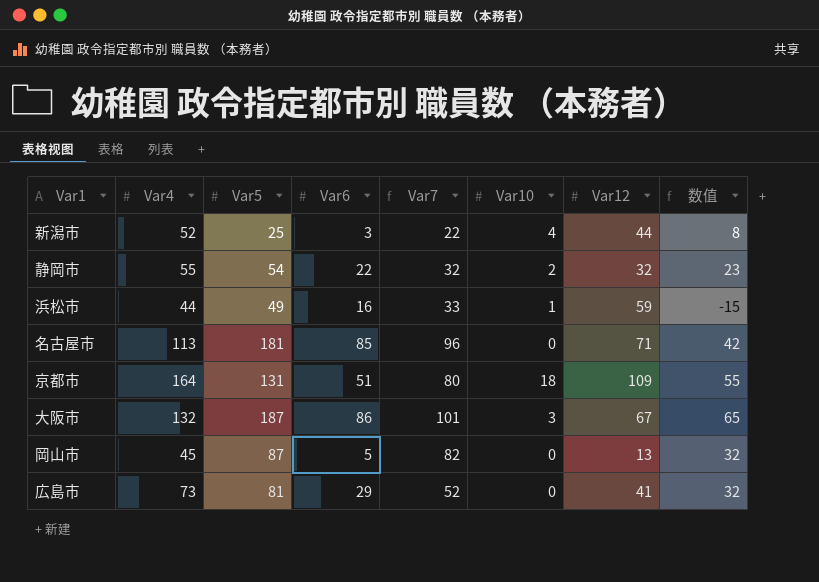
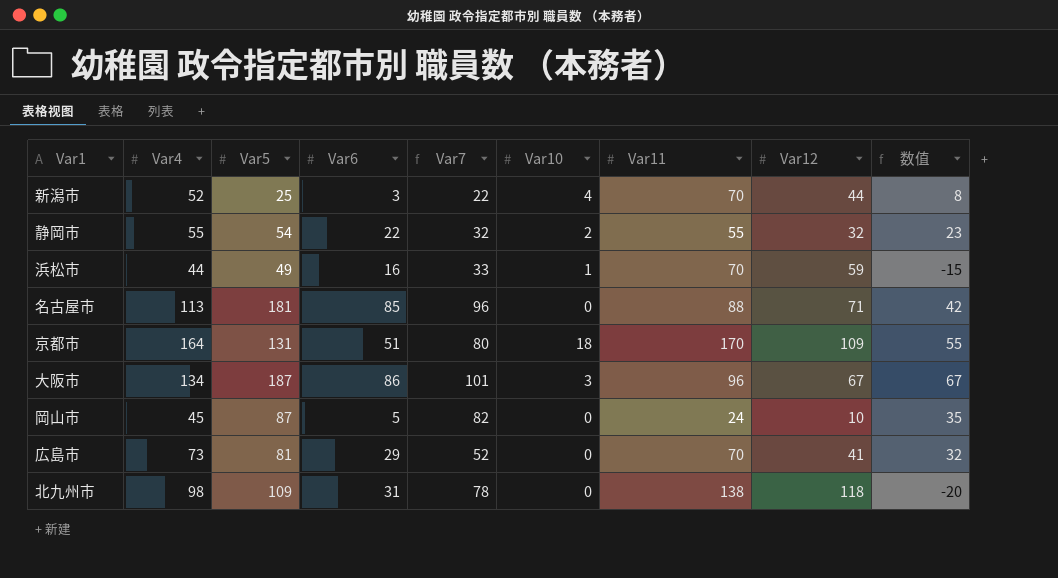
column Var11 | position: none -> 7
大阪市 | Var4: 132 -> 134
大阪市 | 数值: 65 -> 67
岡山市 | Var12: 13 -> 10
岡山市 | 数值: 32 -> 35
row 北九州市: none -> 98 | 109 | 31 | 78 | 0 | 138 | 118 | -20

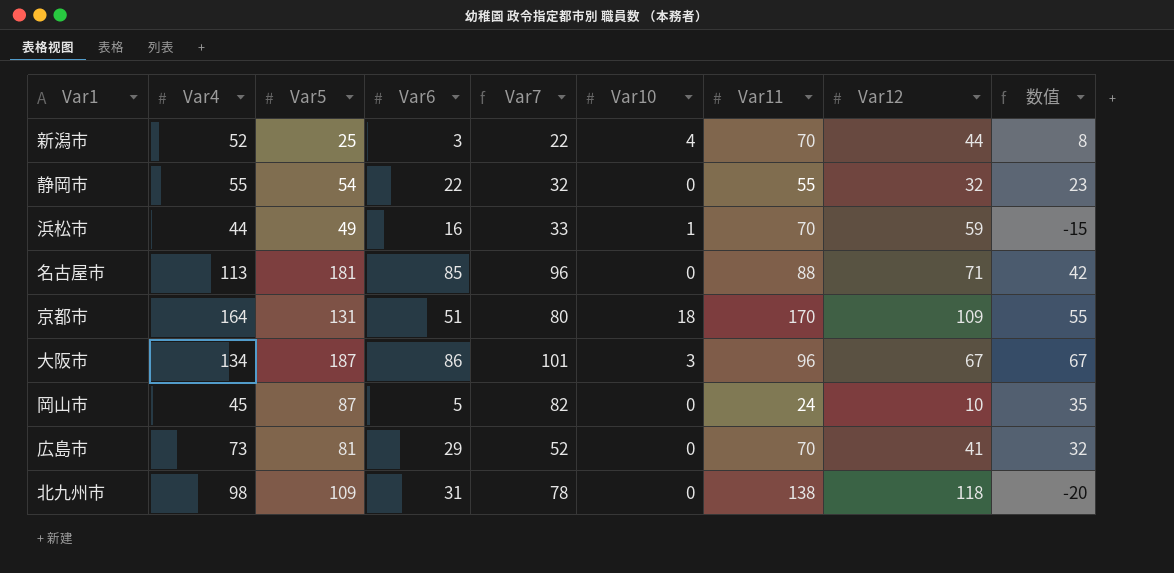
静岡市 | Var10: 2 -> 0

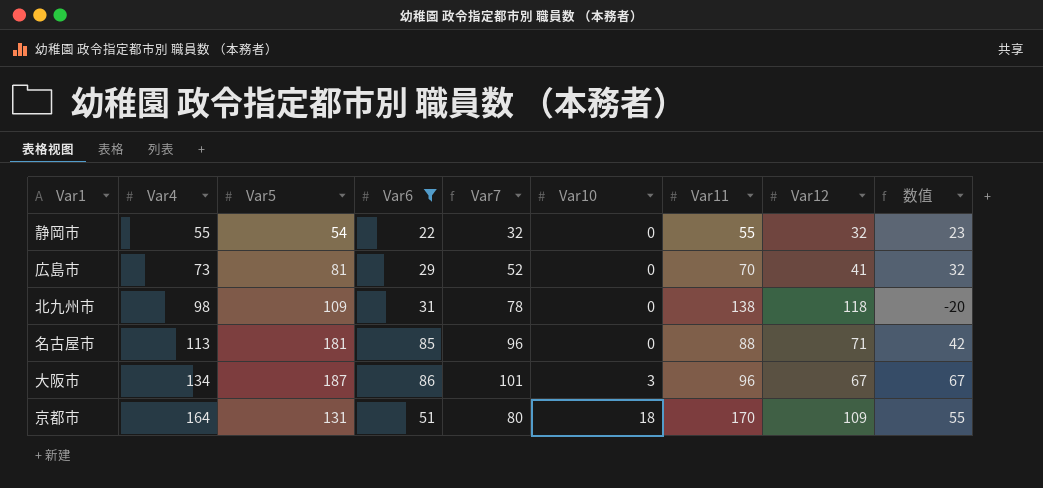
filter: none -> Var6 >= 22
row order: none -> Var4 ascending

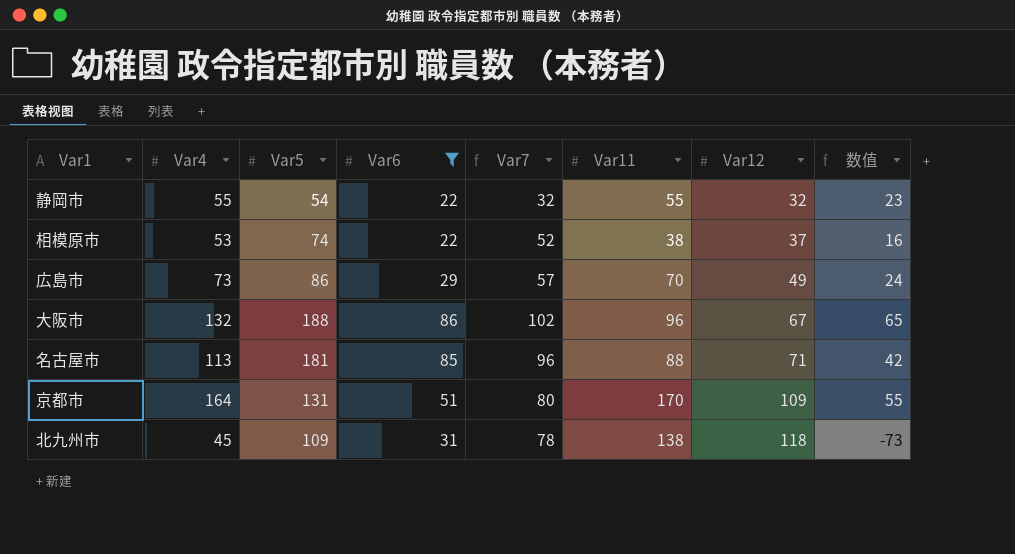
row order: Var4 ascending -> Var12 ascending
column Var10 | position: 6 -> none
row 相模原市: none -> 53 | 74 | 22 | 52 | 38 | 37 | 16
広島市 | Var5: 81 -> 86
広島市 | Var7: 52 -> 57
広島市 | Var12: 41 -> 49
広島市 | 数值: 32 -> 24
大阪市 | Var4: 134 -> 132
大阪市 | Var5: 187 -> 188
大阪市 | Var7: 101 -> 102
大阪市 | 数值: 67 -> 65
北九州市 | Var4: 98 -> 45
北九州市 | 数值: -20 -> -73

